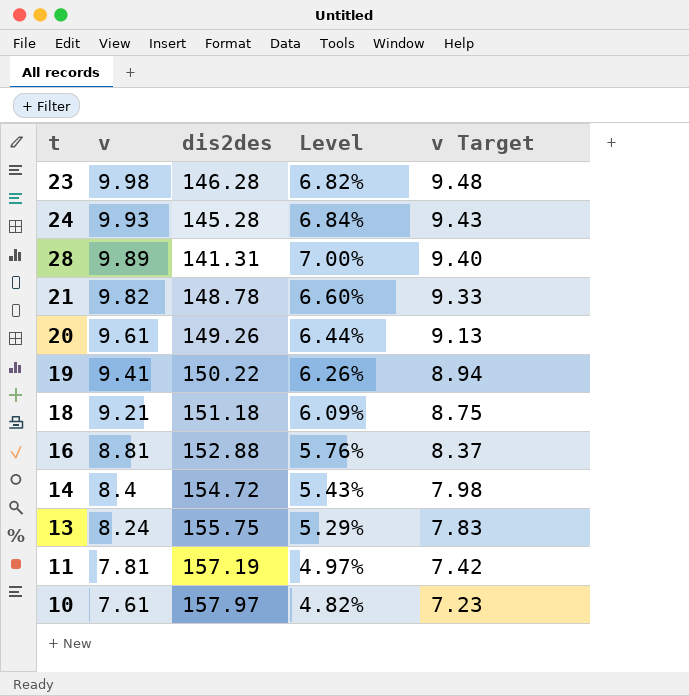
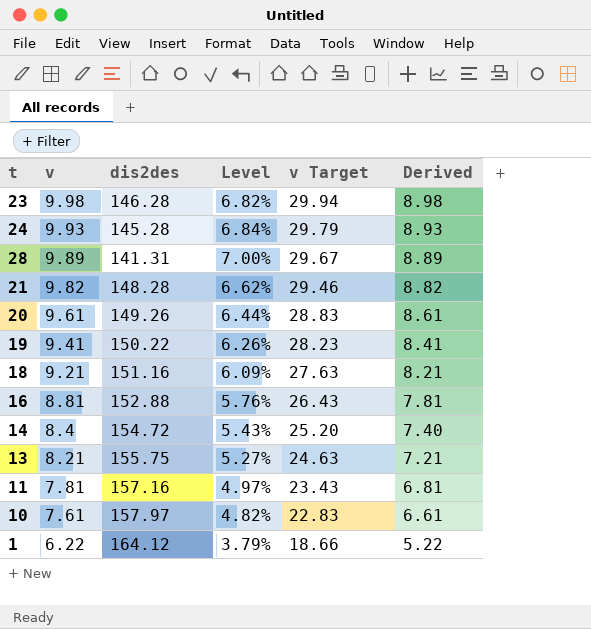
column v Target | formula: [v] * 0.95 -> [v] * 3
column Derived | formula: none -> [v] - 1
21 | dis2des: 148.78 -> 148.28
21 | Level: 6.60% -> 6.62%
18 | dis2des: 151.18 -> 151.16
13 | v: 8.24 -> 8.21
13 | Level: 5.29% -> 5.27%
11 | dis2des: 157.19 -> 157.16
row 1: none -> 6.22 | 164.12 | 3.79% | 18.66 | 5.22

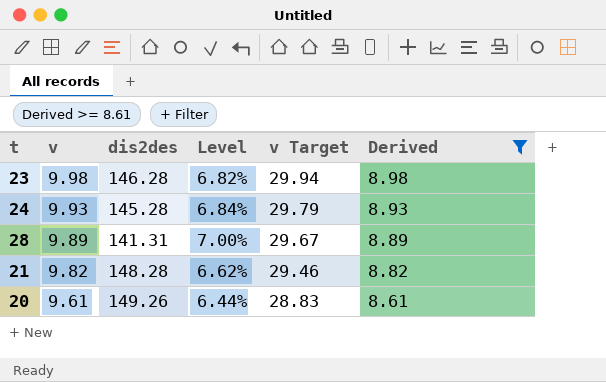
filter: none -> Derived >= 8.61

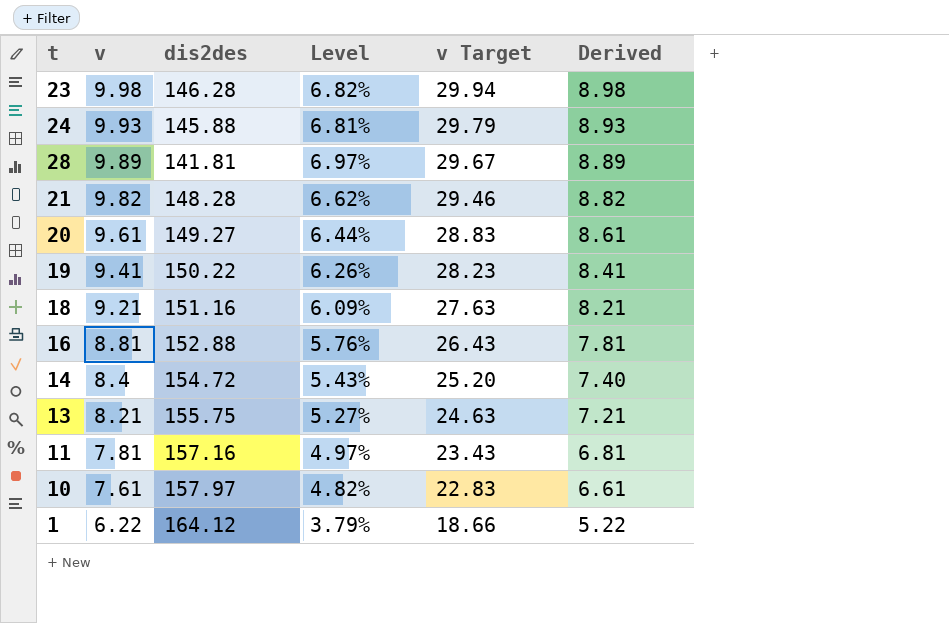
filter: Derived >= 8.61 -> none
24 | dis2des: 145.28 -> 145.88
24 | Level: 6.84% -> 6.81%
28 | dis2des: 141.31 -> 141.81
28 | Level: 7.00% -> 6.97%
20 | dis2des: 149.26 -> 149.27

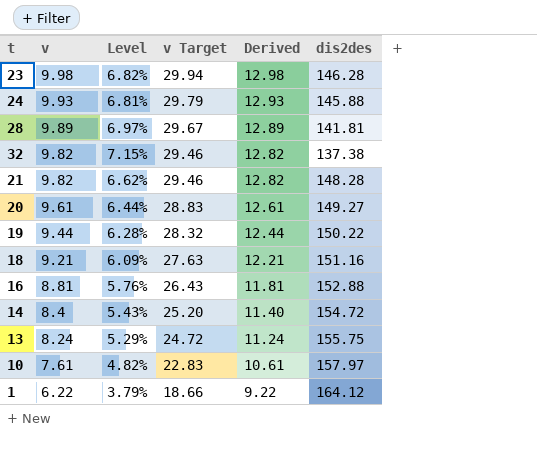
column Derived | formula: [v] - 1 -> [v] + 3
column dis2des | position: 3 -> 6
row 11: 7.81 | 157.16 | 4.97% | 23.43 | 6.81 -> none
row 32: none -> 9.82 | 7.15% | 29.46 | 12.82 | 137.38
19 | v: 9.41 -> 9.44
19 | Level: 6.26% -> 6.28%
19 | v Target: 28.23 -> 28.32
13 | v: 8.21 -> 8.24
13 | Level: 5.27% -> 5.29%
13 | v Target: 24.63 -> 24.72

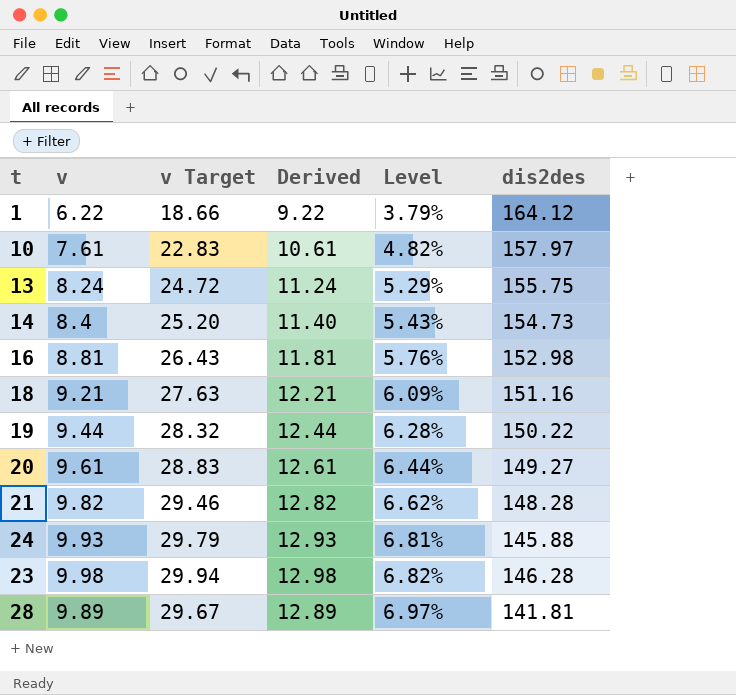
row order: v descending -> Level ascending
column Level | position: 3 -> 5
row 32: 9.82 | 7.15% | 29.46 | 12.82 | 137.38 -> none
14 | dis2des: 154.72 -> 154.73
16 | dis2des: 152.88 -> 152.98

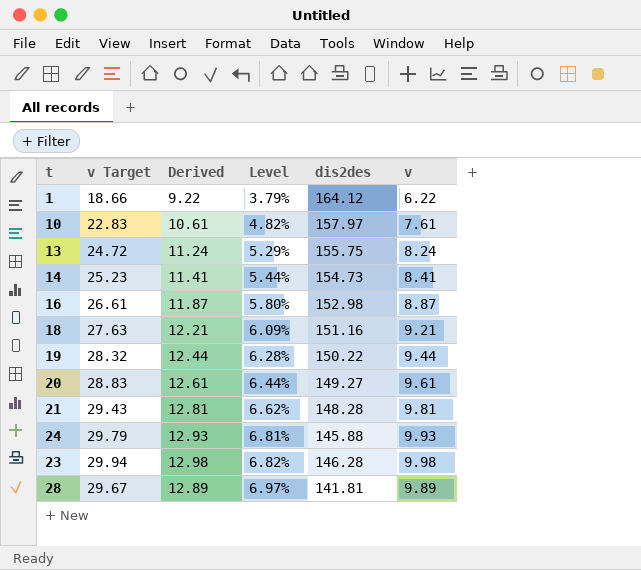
column v | position: 2 -> 6
14 | v Target: 25.20 -> 25.23
14 | Derived: 11.40 -> 11.41
14 | Level: 5.43% -> 5.44%
14 | v: 8.4 -> 8.41
16 | v Target: 26.43 -> 26.61
16 | Derived: 11.81 -> 11.87
16 | Level: 5.76% -> 5.80%
16 | v: 8.81 -> 8.87
21 | v Target: 29.46 -> 29.43
21 | Derived: 12.82 -> 12.81
21 | v: 9.82 -> 9.81

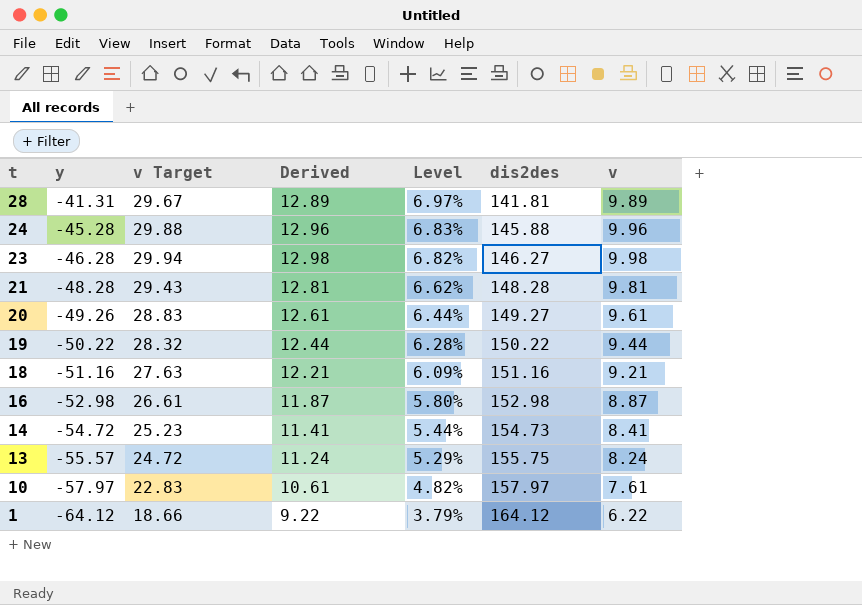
row order: Level ascending -> t descending
column y | position: none -> 2
24 | v Target: 29.79 -> 29.88
24 | Derived: 12.93 -> 12.96
24 | Level: 6.81% -> 6.83%
24 | v: 9.93 -> 9.96
23 | dis2des: 146.28 -> 146.27

